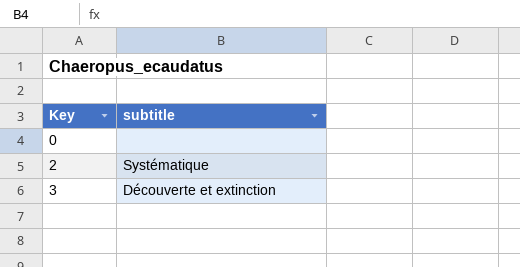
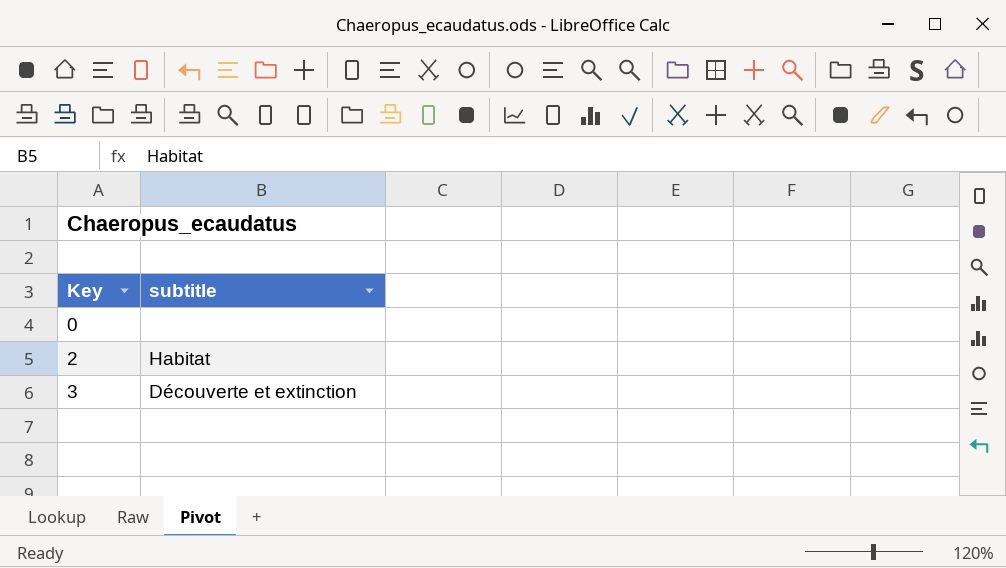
2 | subtitle: Systématique -> Habitat

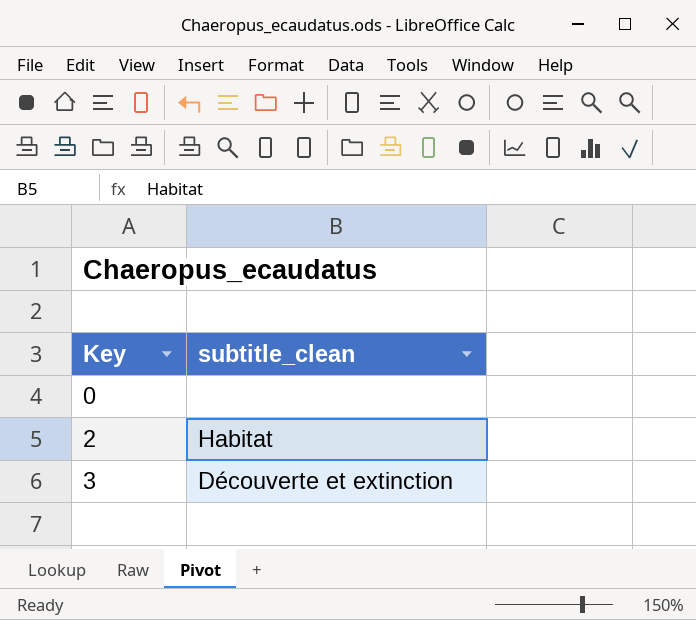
column name: subtitle -> subtitle_clean

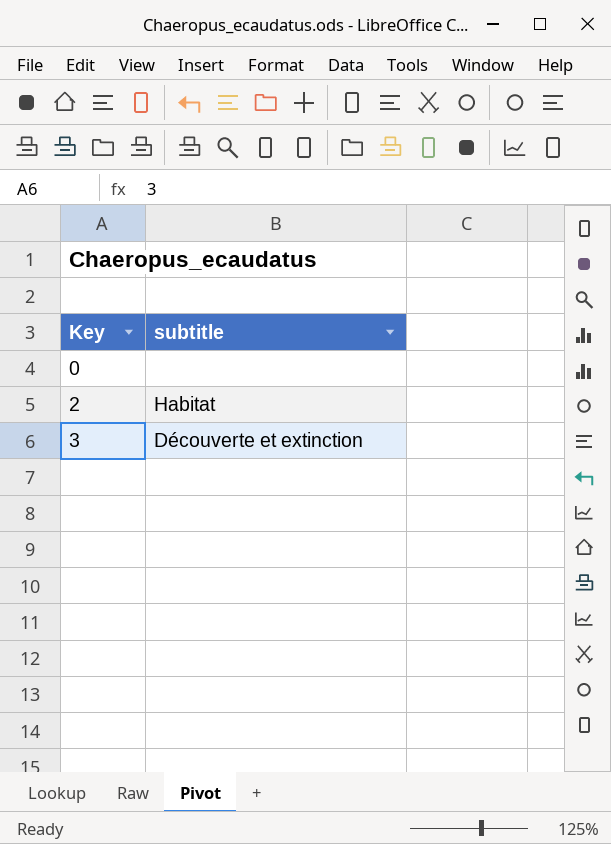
column name: subtitle_clean -> subtitle

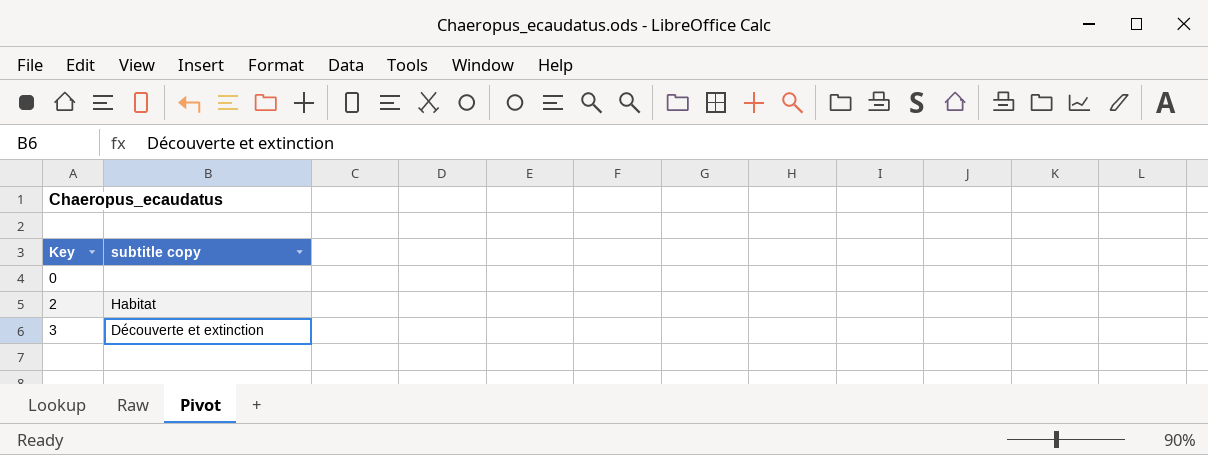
column name: subtitle -> subtitle copy

